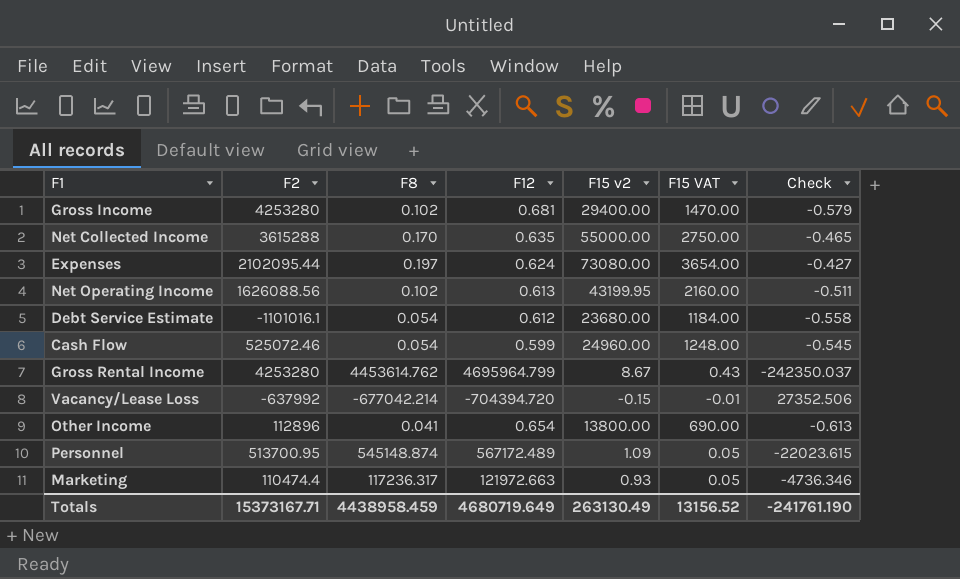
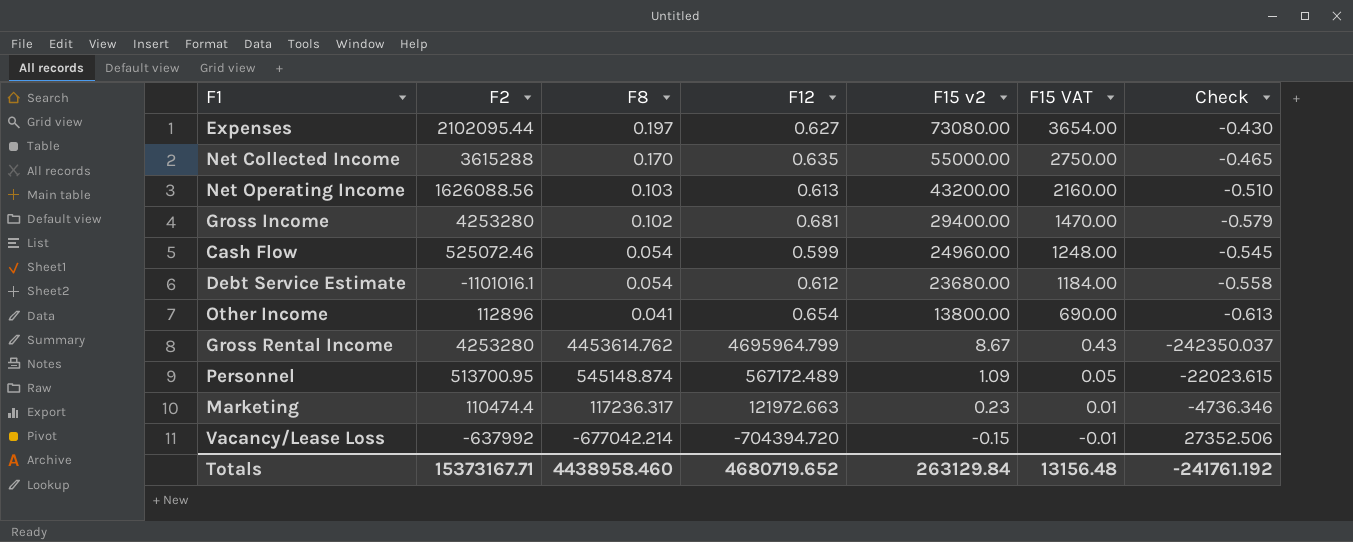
row order: none -> F15 v2 descending
Expenses | F12: 0.624 -> 0.627
Expenses | Check: -0.427 -> -0.430
Net Operating Income | F8: 0.102 -> 0.103
Net Operating Income | F15 v2: 43199.95 -> 43200.00
Net Operating Income | Check: -0.511 -> -0.510
Marketing | F15 v2: 0.93 -> 0.23
Marketing | F15 VAT: 0.05 -> 0.01
Totals | F8: 4438958.459 -> 4438958.460
Totals | F12: 4680719.649 -> 4680719.652
Totals | F15 v2: 263130.49 -> 263129.84
Totals | F15 VAT: 13156.52 -> 13156.48
Totals | Check: -241761.190 -> -241761.192

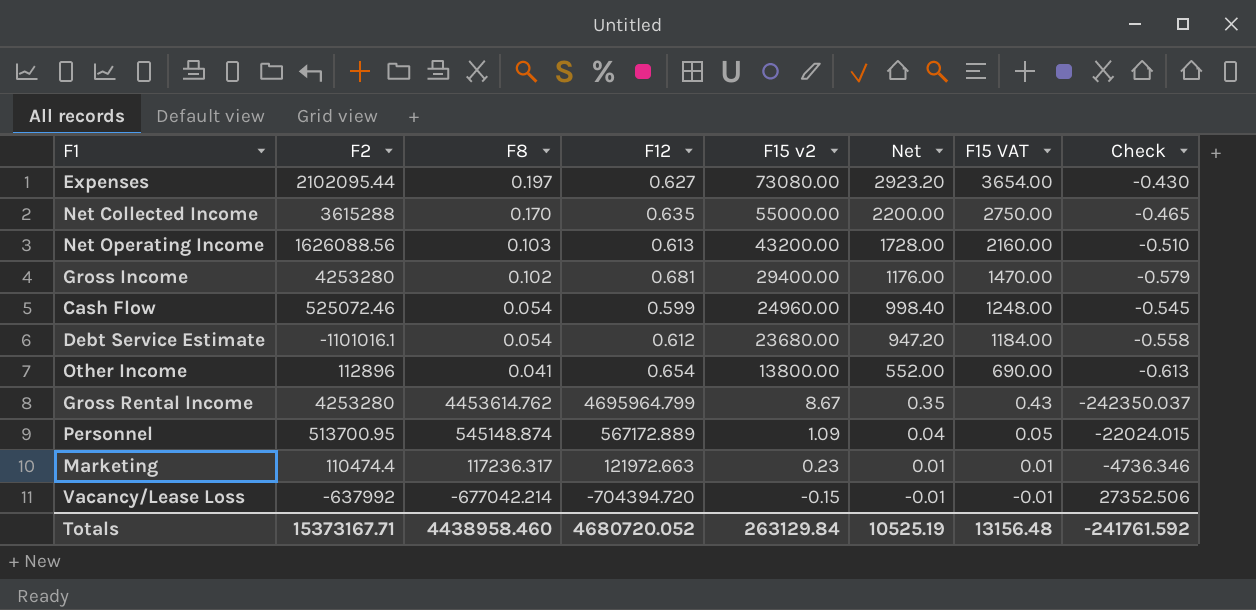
column Net | formula: none -> [F15 v2] * 0.04
Personnel | F12: 567172.489 -> 567172.889
Personnel | Check: -22023.615 -> -22024.015
Totals | F12: 4680719.652 -> 4680720.052
Totals | Check: -241761.192 -> -241761.592

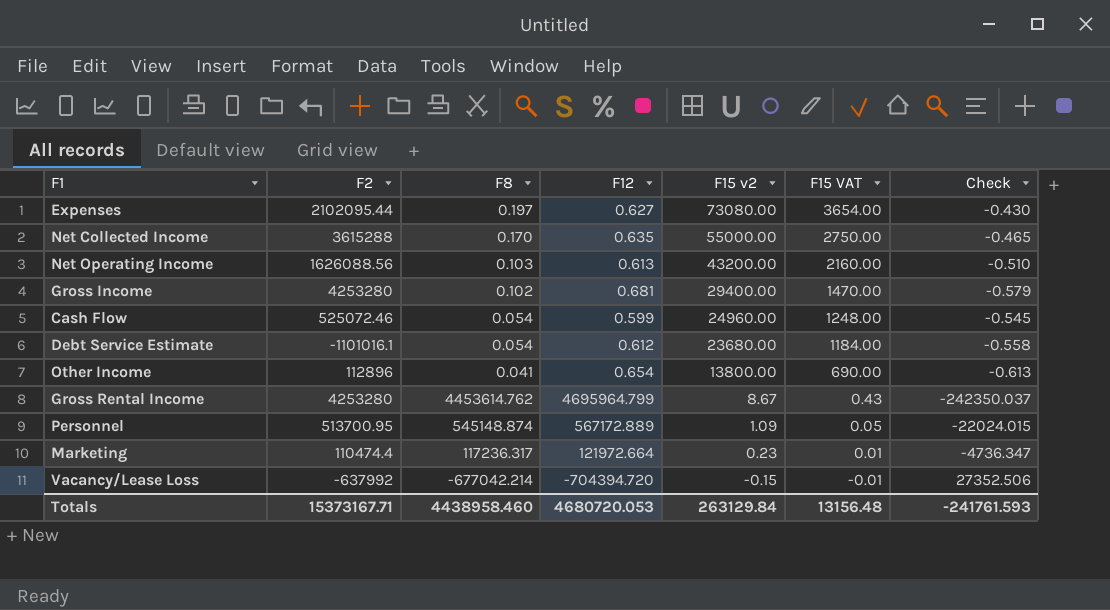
column Net | formula: [F15 v2] * 0.04 -> none
Marketing | F12: 121972.663 -> 121972.664
Marketing | Check: -4736.346 -> -4736.347
Totals | F12: 4680720.052 -> 4680720.053
Totals | Check: -241761.592 -> -241761.593

